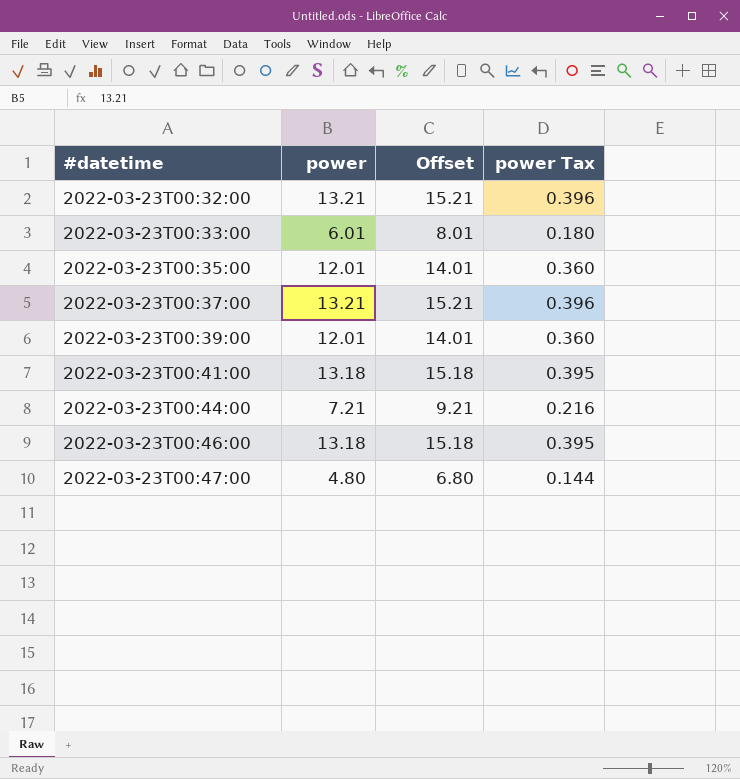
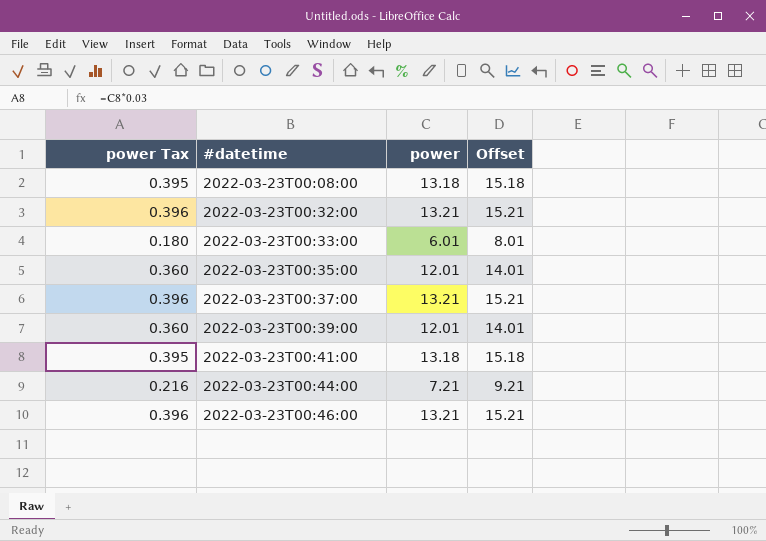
column power Tax | position: 4 -> 1
row 2022-03-23T00:47:00: 4.80 | 6.80 | 0.144 -> none
row 2022-03-23T00:08:00: none -> 0.395 | 13.18 | 15.18
2022-03-23T00:46:00 | power Tax: 0.395 -> 0.396
2022-03-23T00:46:00 | power: 13.18 -> 13.21
2022-03-23T00:46:00 | Offset: 15.18 -> 15.21

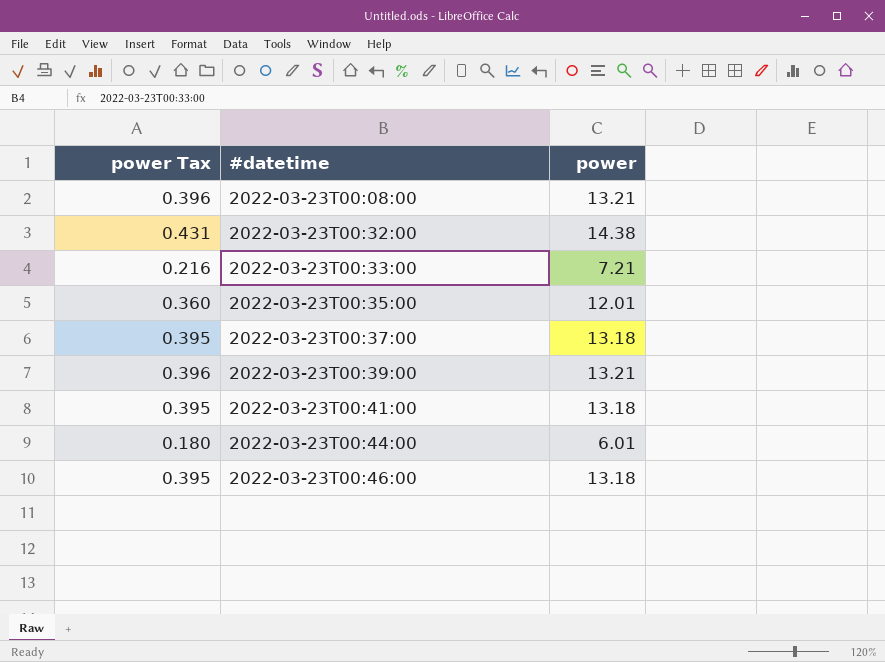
column Offset | formula: [power] + 2 -> none
2022-03-23T00:08:00 | power Tax: 0.395 -> 0.396
2022-03-23T00:08:00 | power: 13.18 -> 13.21
2022-03-23T00:32:00 | power Tax: 0.396 -> 0.431
2022-03-23T00:32:00 | power: 13.21 -> 14.38
2022-03-23T00:33:00 | power Tax: 0.180 -> 0.216
2022-03-23T00:33:00 | power: 6.01 -> 7.21
2022-03-23T00:37:00 | power Tax: 0.396 -> 0.395
2022-03-23T00:37:00 | power: 13.21 -> 13.18
2022-03-23T00:39:00 | power Tax: 0.360 -> 0.396
2022-03-23T00:39:00 | power: 12.01 -> 13.21
2022-03-23T00:44:00 | power Tax: 0.216 -> 0.180
2022-03-23T00:44:00 | power: 7.21 -> 6.01
2022-03-23T00:46:00 | power Tax: 0.396 -> 0.395
2022-03-23T00:46:00 | power: 13.21 -> 13.18

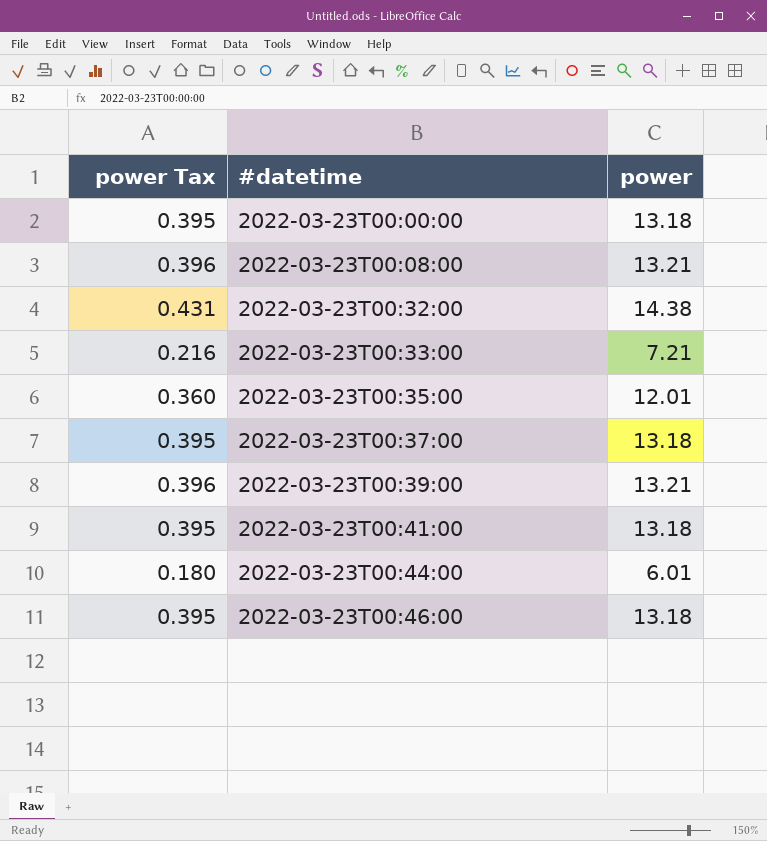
row 2022-03-23T00:00:00: none -> 0.395 | 13.18

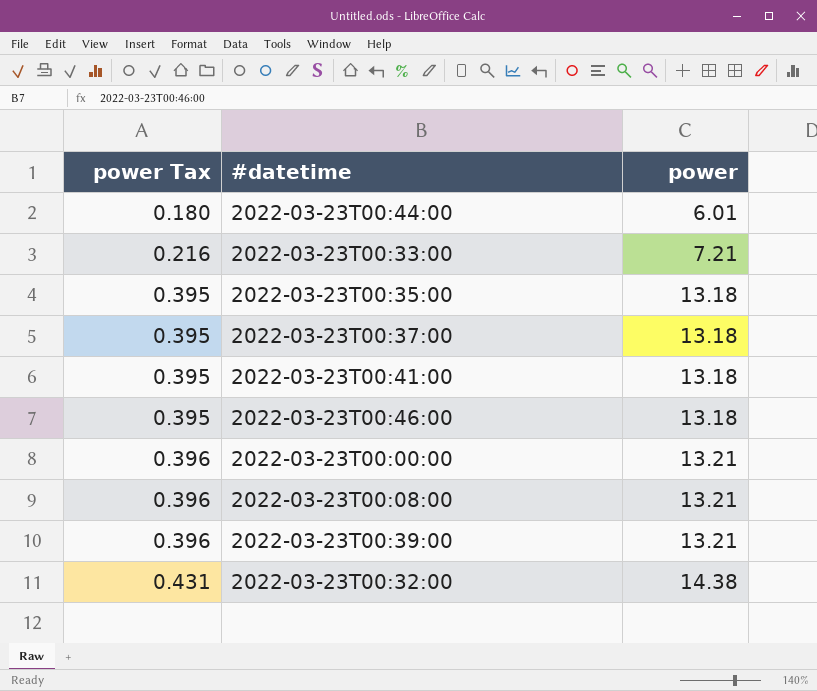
row order: #datetime ascending -> power Tax ascending
2022-03-23T00:35:00 | power Tax: 0.360 -> 0.395
2022-03-23T00:35:00 | power: 12.01 -> 13.18
2022-03-23T00:00:00 | power Tax: 0.395 -> 0.396
2022-03-23T00:00:00 | power: 13.18 -> 13.21

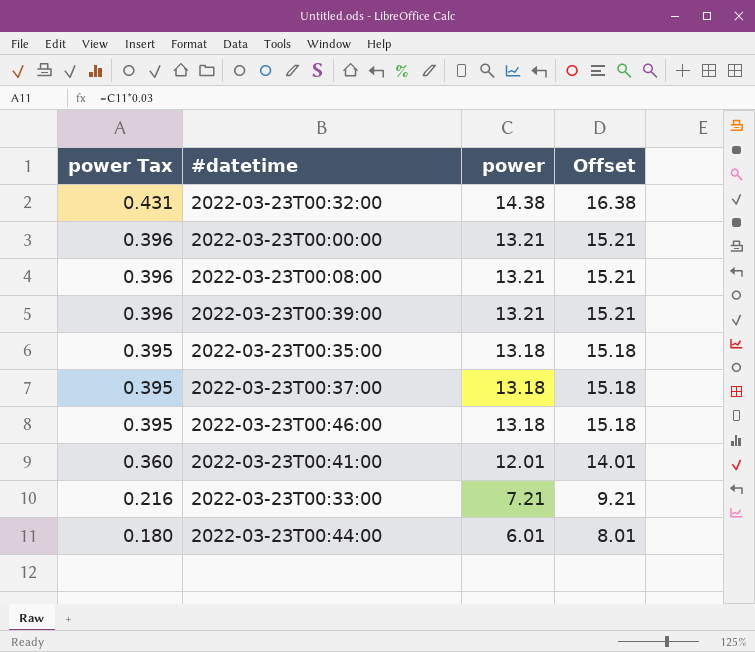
row order: power Tax ascending -> power Tax descending
column Offset | formula: none -> [power] + 2
2022-03-23T00:41:00 | power Tax: 0.395 -> 0.360
2022-03-23T00:41:00 | power: 13.18 -> 12.01

